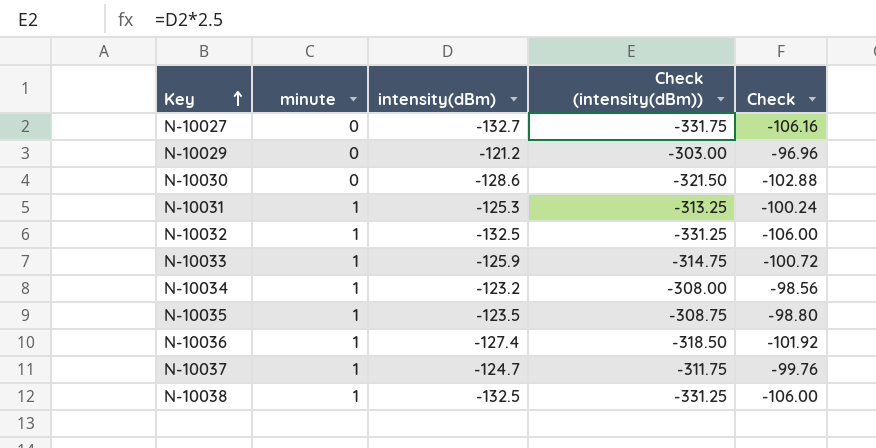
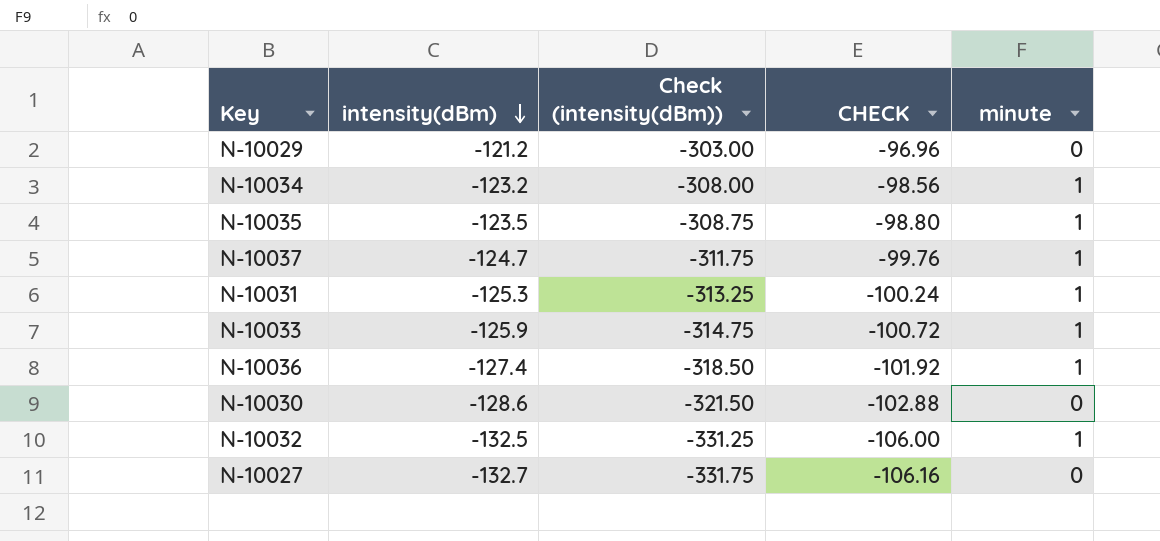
row order: Key ascending -> intensity(dBm) descending
column name: Check -> CHECK
column minute | position: 2 -> 5
row N-10038: 1 | -132.5 | -331.25 | -106.00 -> none

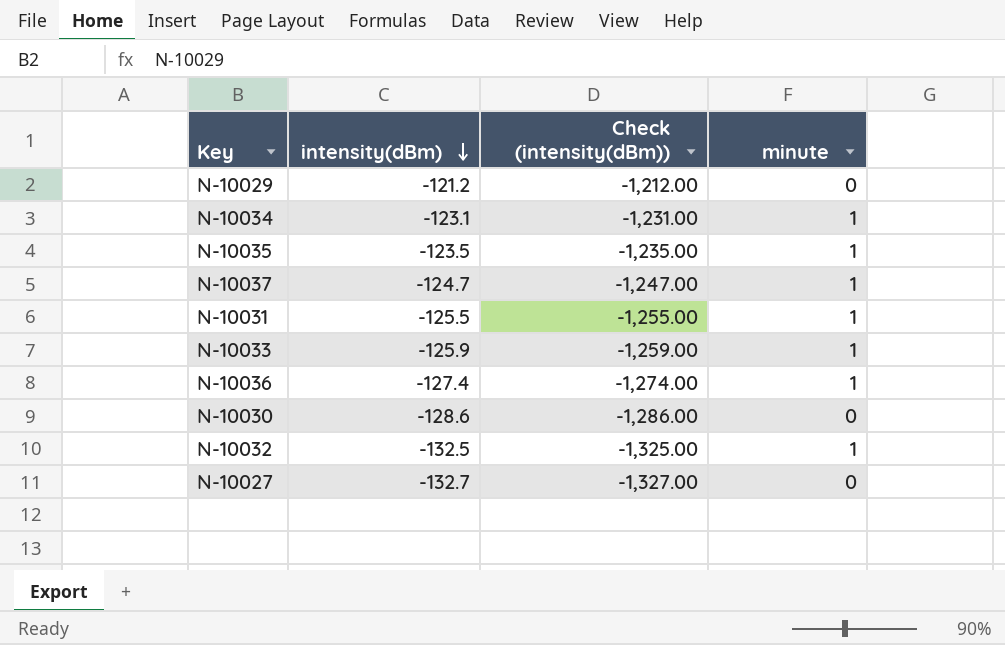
column CHECK | formula: [intensity(dBm)] * 0.8 -> none
column Check (intensity(dBm)) | formula: [intensity(dBm)] * 2.5 -> [intensity(dBm)] * 10
N-10034 | intensity(dBm): -123.2 -> -123.1
N-10031 | intensity(dBm): -125.3 -> -125.5

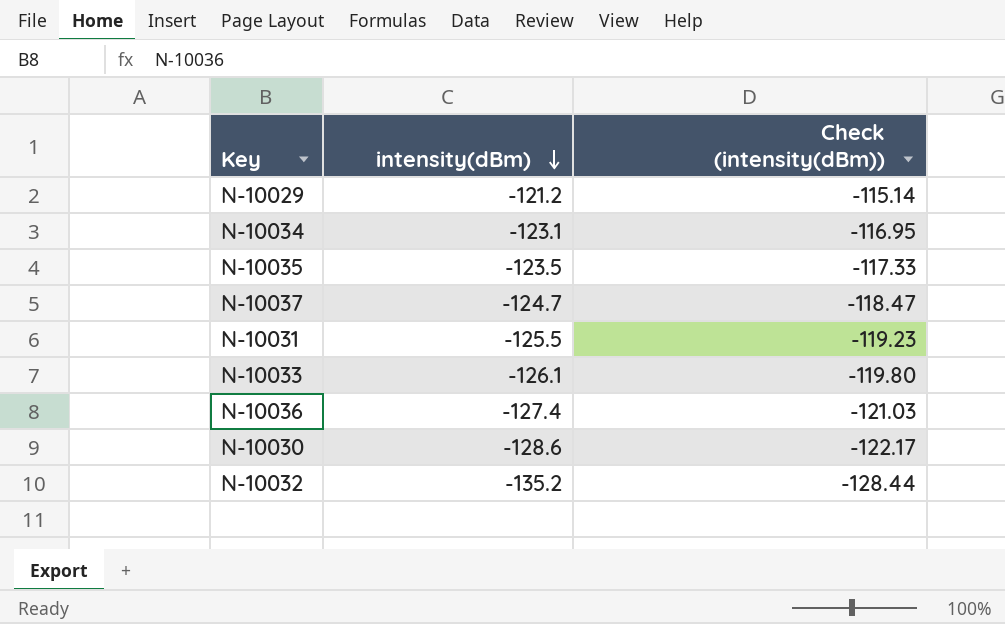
column minute | position: 4 -> none
column Check (intensity(dBm)) | formula: [intensity(dBm)] * 10 -> [intensity(dBm)] * 0.95
row N-10027: -132.7 | -1,327.00 | 0 -> none
N-10033 | intensity(dBm): -125.9 -> -126.1
N-10032 | intensity(dBm): -132.5 -> -135.2

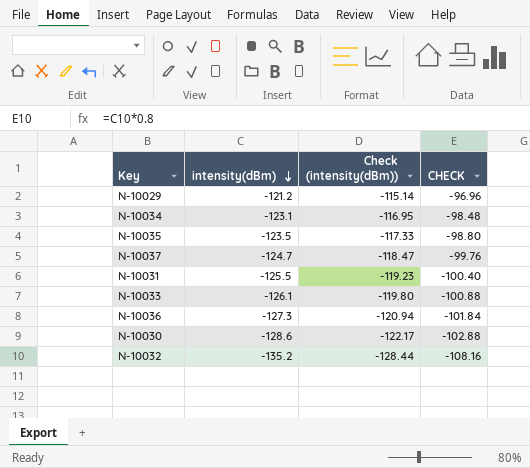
column CHECK | formula: none -> [intensity(dBm)] * 0.8
N-10036 | intensity(dBm): -127.4 -> -127.3
N-10036 | Check (intensity(dBm)): -121.03 -> -120.94

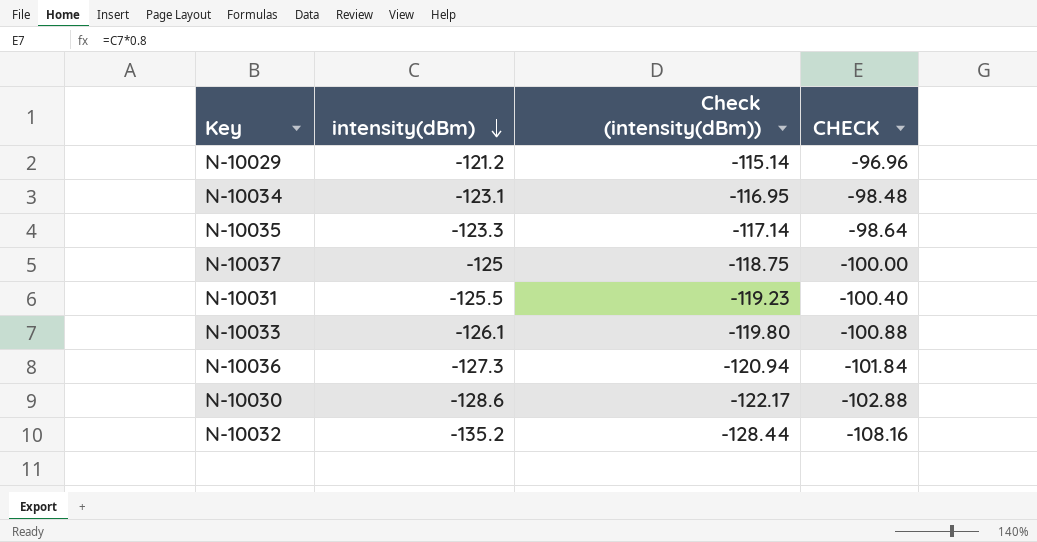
N-10035 | intensity(dBm): -123.5 -> -123.3
N-10035 | Check (intensity(dBm)): -117.33 -> -117.14
N-10035 | CHECK: -98.80 -> -98.64
N-10037 | intensity(dBm): -124.7 -> -125
N-10037 | Check (intensity(dBm)): -118.47 -> -118.75
N-10037 | CHECK: -99.76 -> -100.00

